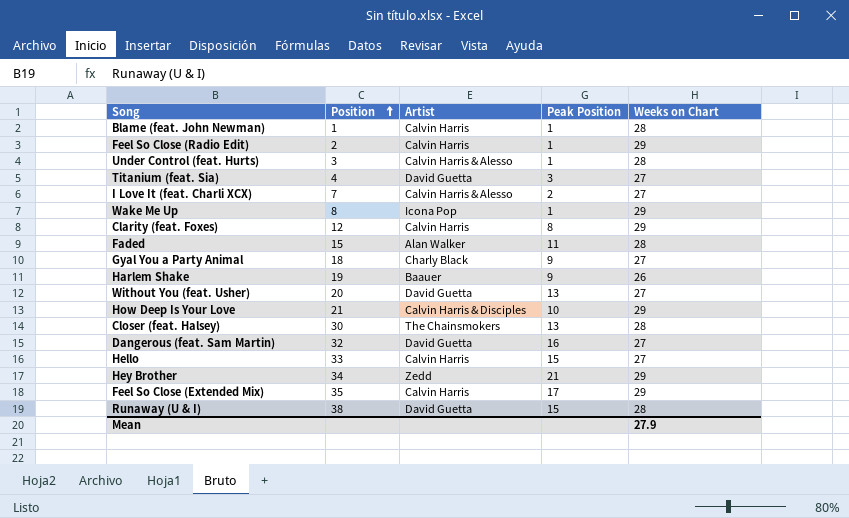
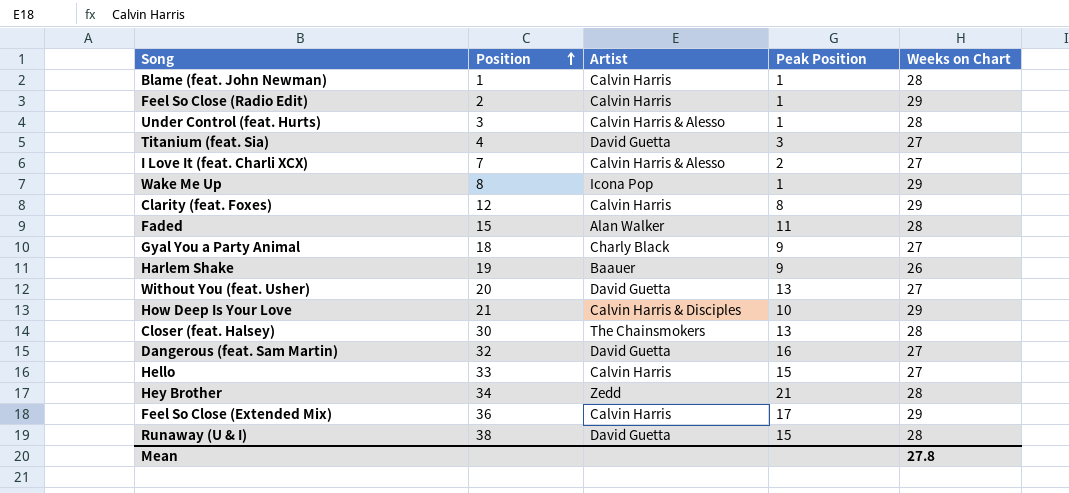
Hey Brother | Weeks on Chart: 29 -> 28
Feel So Close (Extended Mix) | Position: 35 -> 36
Mean | Weeks on Chart: 27.9 -> 27.8

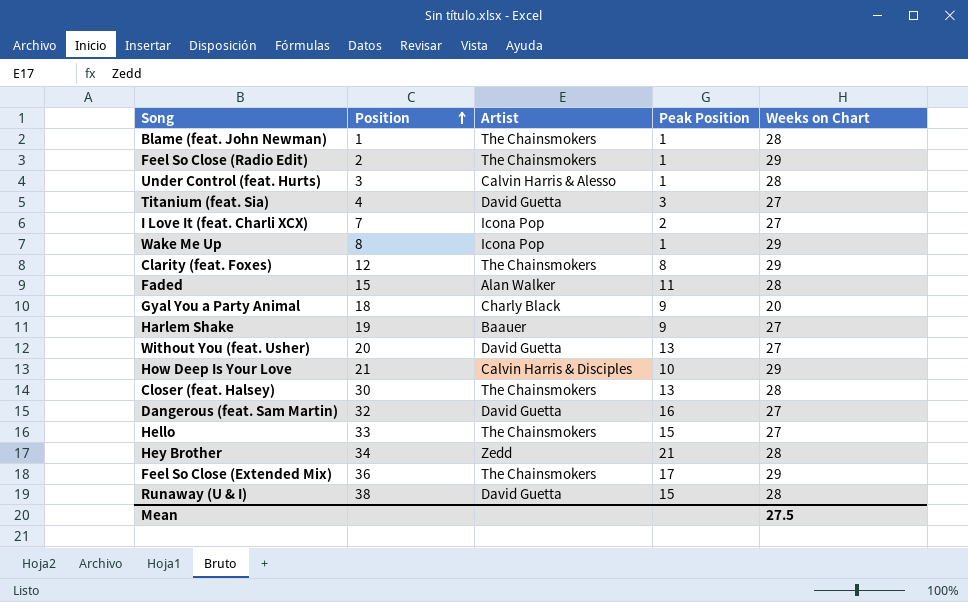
Blame (feat. John Newman) | Artist: Calvin Harris -> The Chainsmokers
Feel So Close (Radio Edit) | Artist: Calvin Harris -> The Chainsmokers
I Love It (feat. Charli XCX) | Artist: Calvin Harris & Alesso -> Icona Pop
Clarity (feat. Foxes) | Artist: Calvin Harris -> The Chainsmokers
Gyal You a Party Animal | Weeks on Chart: 27 -> 20
Harlem Shake | Weeks on Chart: 26 -> 27
Hello | Artist: Calvin Harris -> The Chainsmokers
Feel So Close (Extended Mix) | Artist: Calvin Harris -> The Chainsmokers
Mean | Weeks on Chart: 27.8 -> 27.5

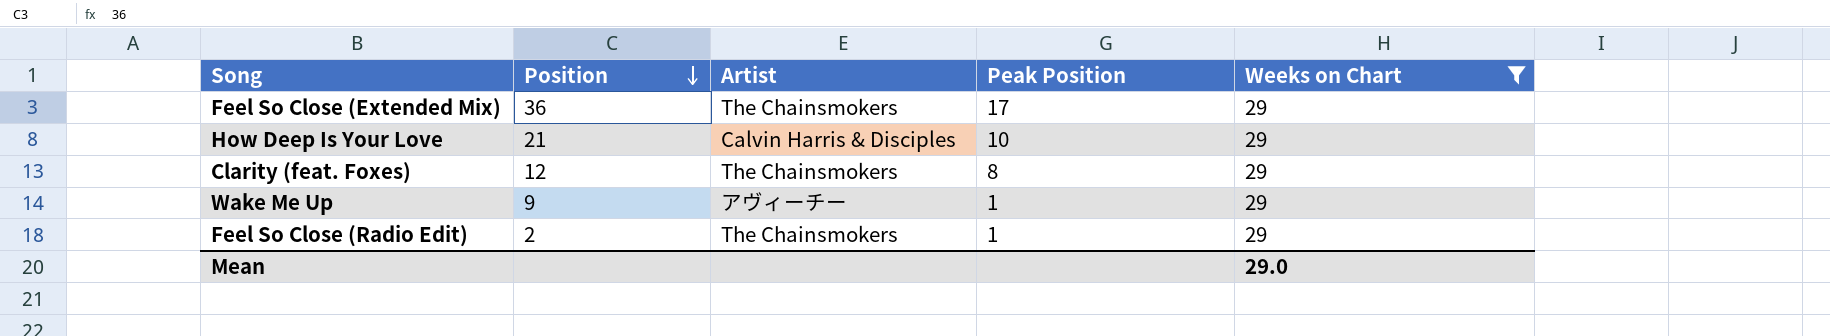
filter: none -> Weeks on Chart = 29
row order: Position ascending -> Position descending
Wake Me Up | Position: 8 -> 9
Wake Me Up | Artist: Icona Pop -> アヴィーチー
Mean | Weeks on Chart: 27.5 -> 29.0

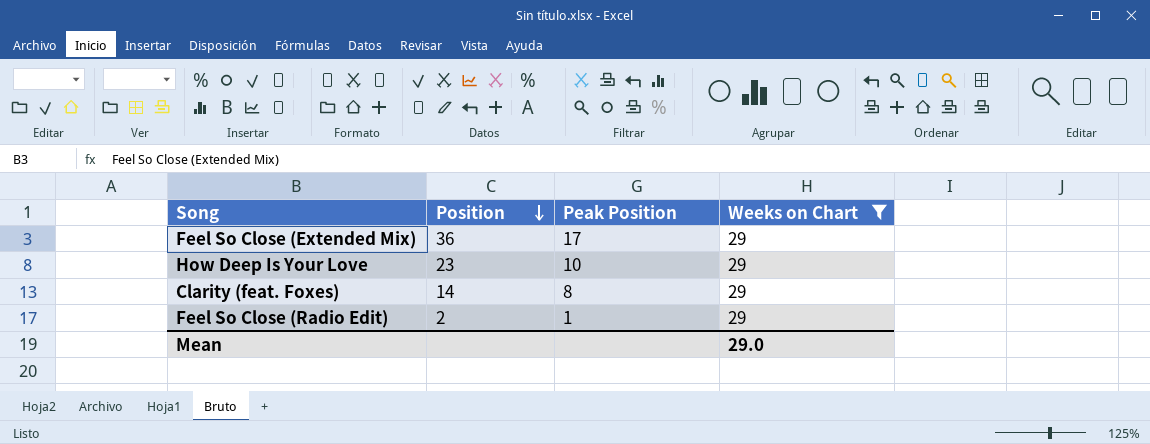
column Artist | position: 3 -> none
row Wake Me Up: 9 | アヴィーチー | 1 | 29 -> none
How Deep Is Your Love | Position: 21 -> 23
Clarity (feat. Foxes) | Position: 12 -> 14

